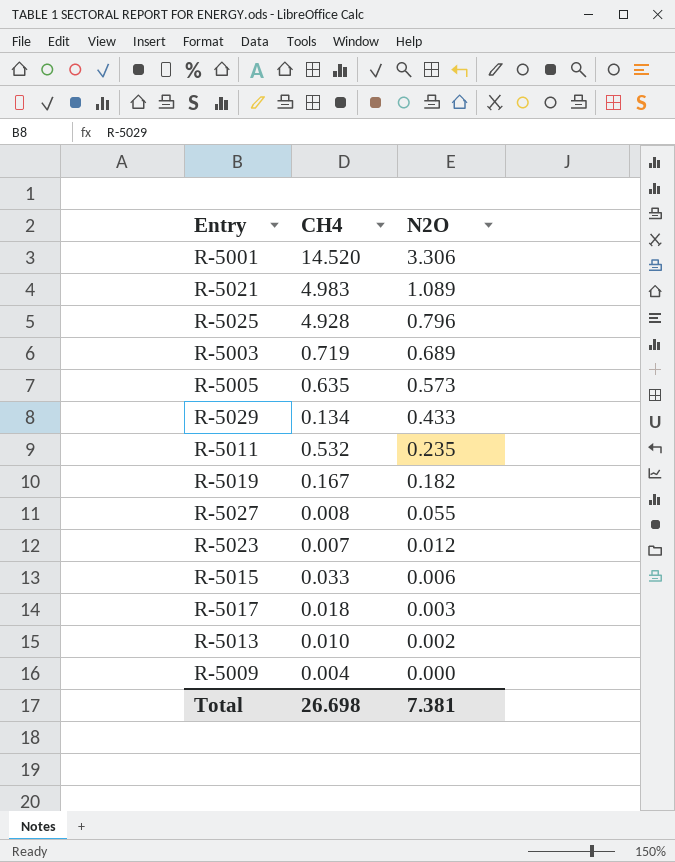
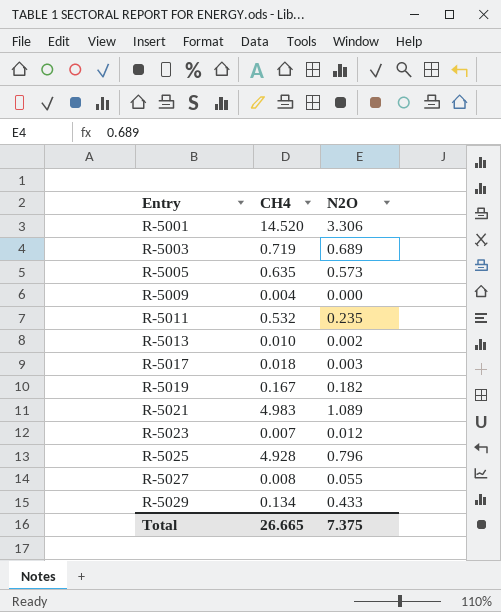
row order: N2O descending -> Entry ascending
row R-5015: 0.033 | 0.006 -> none
Total | CH4: 26.698 -> 26.665
Total | N2O: 7.381 -> 7.375

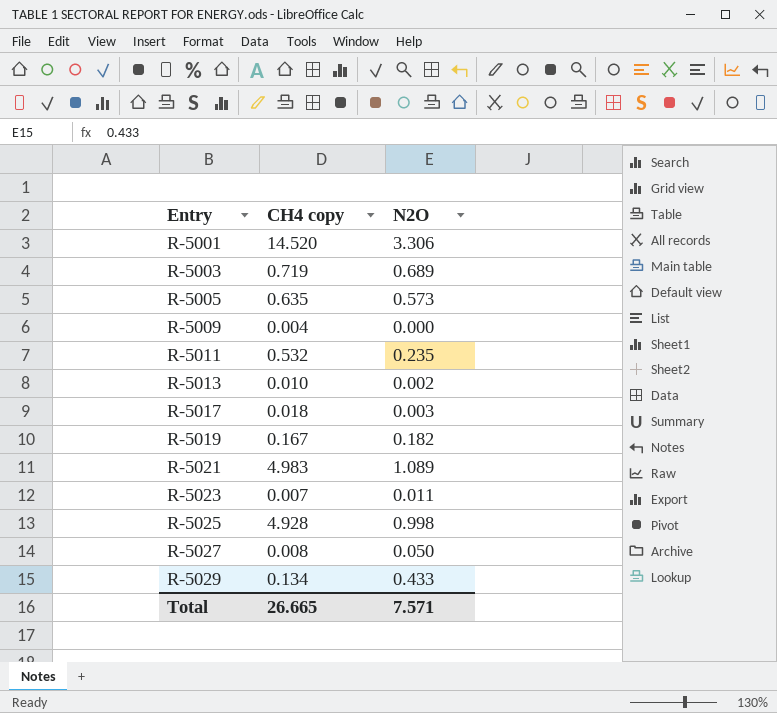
column name: CH4 -> CH4 copy
R-5023 | N2O: 0.012 -> 0.011
R-5025 | N2O: 0.796 -> 0.998
R-5027 | N2O: 0.055 -> 0.050
Total | N2O: 7.375 -> 7.571

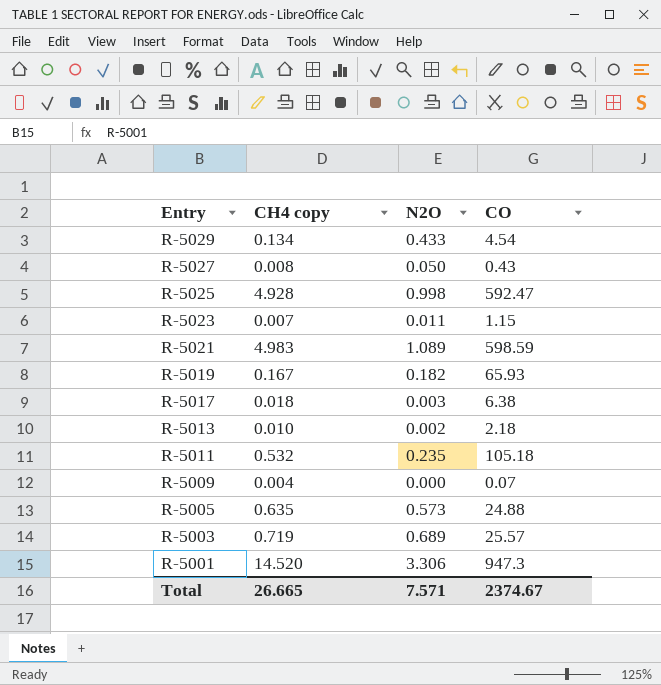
row order: Entry ascending -> Entry descending
column CO | position: none -> 4

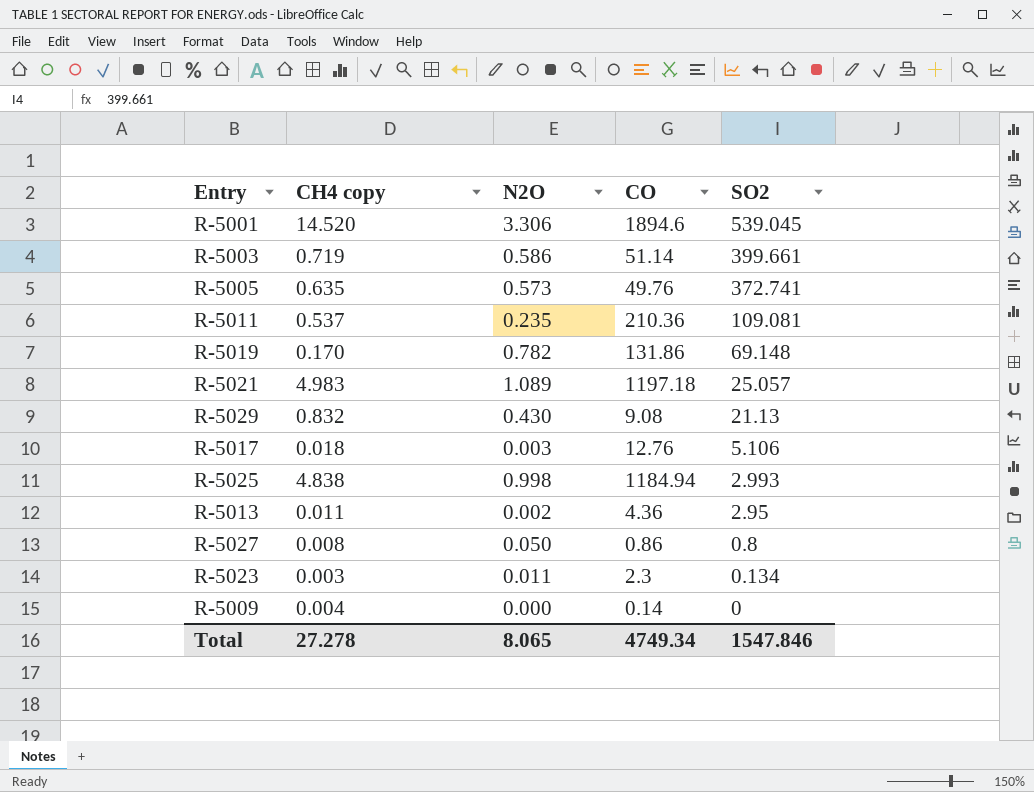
row order: Entry descending -> SO2 descending
column SO2 | position: none -> 5
R-5001 | CO: 947.3 -> 1894.6
R-5003 | N2O: 0.689 -> 0.586
R-5003 | CO: 25.57 -> 51.14
R-5005 | CO: 24.88 -> 49.76
R-5011 | CH4 copy: 0.532 -> 0.537
R-5011 | CO: 105.18 -> 210.36
R-5019 | CH4 copy: 0.167 -> 0.170
R-5019 | N2O: 0.182 -> 0.782
R-5019 | CO: 65.93 -> 131.86
R-5021 | CO: 598.59 -> 1197.18
R-5029 | CH4 copy: 0.134 -> 0.832
R-5029 | N2O: 0.433 -> 0.430
R-5029 | CO: 4.54 -> 9.08
R-5017 | CO: 6.38 -> 12.76
R-5025 | CH4 copy: 4.928 -> 4.838
R-5025 | CO: 592.47 -> 1184.94
R-5013 | CH4 copy: 0.010 -> 0.011
R-5013 | CO: 2.18 -> 4.36
R-5027 | CO: 0.43 -> 0.86
R-5023 | CH4 copy: 0.007 -> 0.003
R-5023 | CO: 1.15 -> 2.3
R-5009 | CO: 0.07 -> 0.14
Total | CH4 copy: 26.665 -> 27.278
Total | N2O: 7.571 -> 8.065
Total | CO: 2374.67 -> 4749.34

